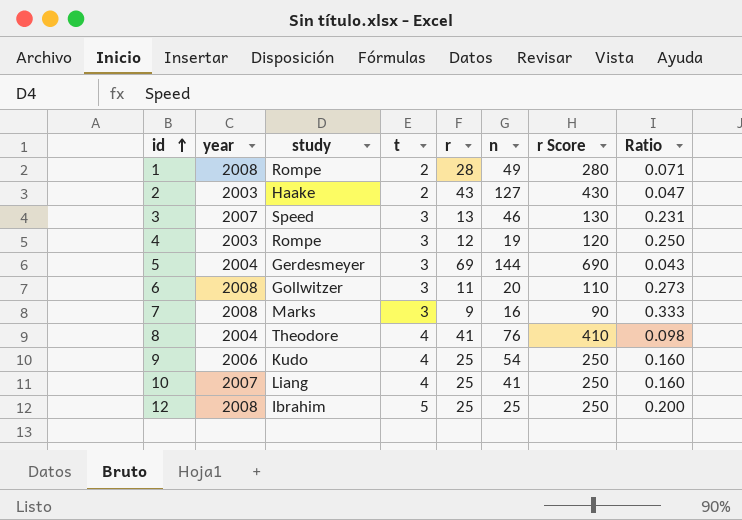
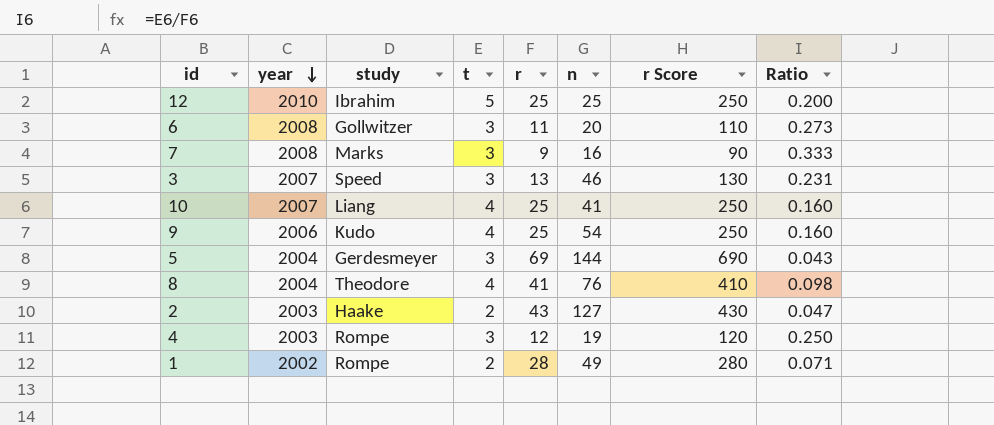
row order: id ascending -> year descending
12 | year: 2008 -> 2010
1 | year: 2008 -> 2002

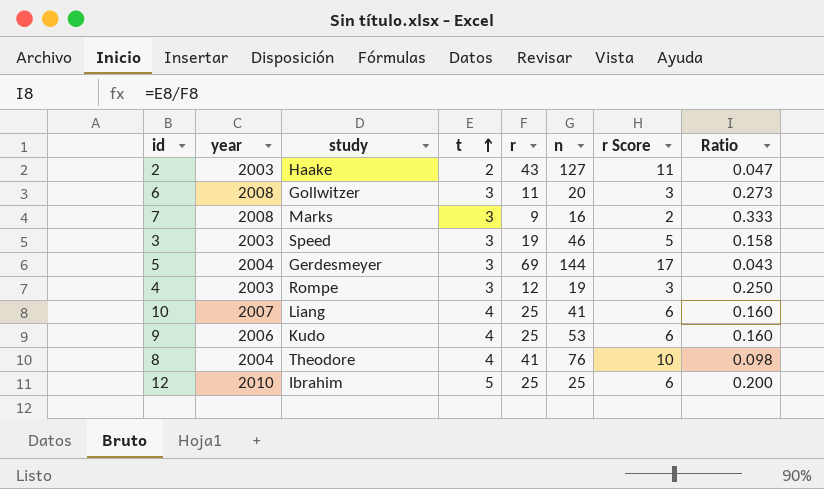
row order: year descending -> t ascending
column r Score | formula: [r] * 10 -> [r] * 0.25
row 1: 2002 | Rompe | 2 | 28 | 49 | 280 | 0.071 -> none
3 | year: 2007 -> 2003
3 | r: 13 -> 19
3 | Ratio: 0.231 -> 0.158
9 | n: 54 -> 53

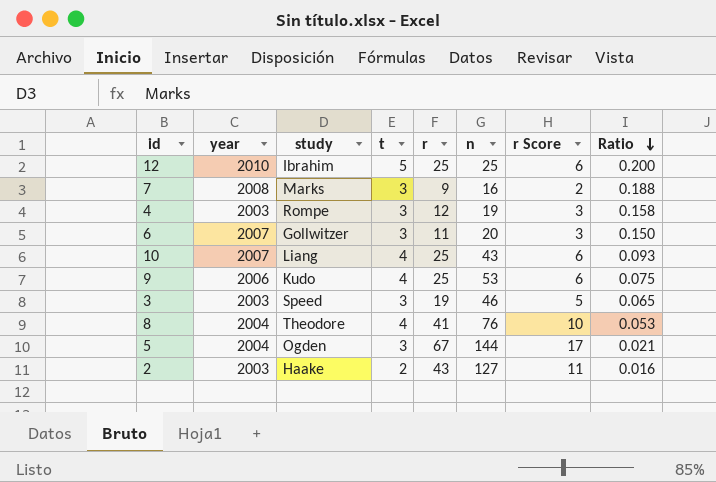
row order: t ascending -> Ratio descending
column Ratio | formula: [t] / [r] -> [t] / [n]
6 | year: 2008 -> 2007
10 | n: 41 -> 43
5 | study: Gerdesmeyer -> Ogden
5 | r: 69 -> 67

